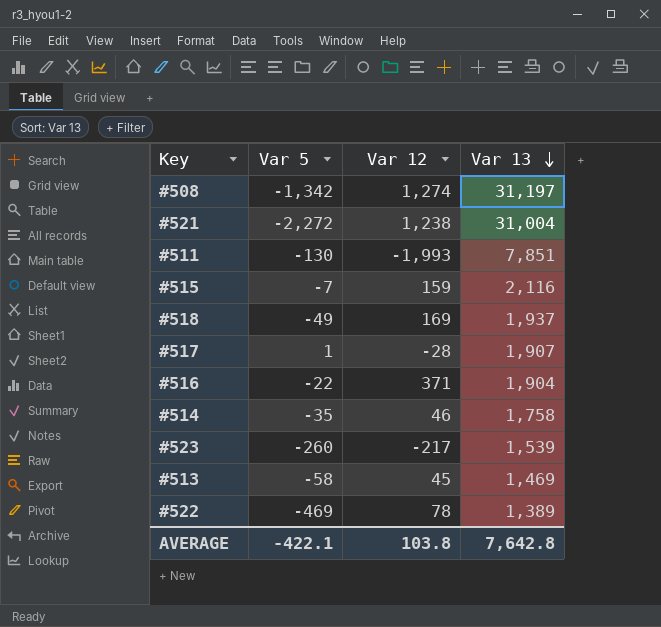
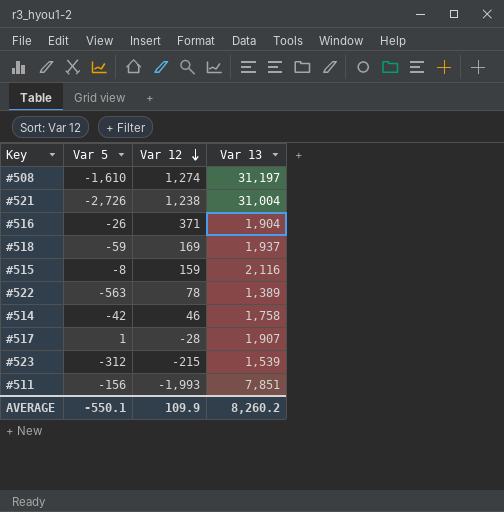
row order: Var 13 descending -> Var 12 descending
row #513: -58 | 45 | 1,469 -> none
#508 | Var 5: -1,342 -> -1,610
#521 | Var 5: -2,272 -> -2,726
#516 | Var 5: -22 -> -26
#518 | Var 5: -49 -> -59
#515 | Var 5: -7 -> -8
#522 | Var 5: -469 -> -563
#514 | Var 5: -35 -> -42
#523 | Var 5: -260 -> -312
#523 | Var 12: -217 -> -215
#511 | Var 5: -130 -> -156
AVERAGE | Var 5: -422.1 -> -550.1
AVERAGE | Var 12: 103.8 -> 109.9
AVERAGE | Var 13: 7,642.8 -> 8,260.2

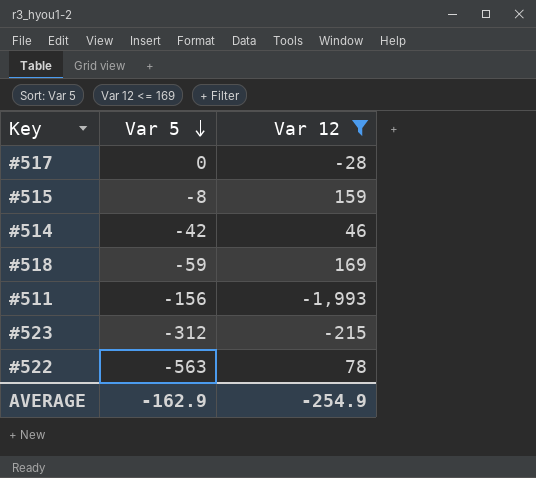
filter: none -> Var 12 <= 169
row order: Var 12 descending -> Var 5 descending
column Var 13 | position: 4 -> none
#517 | Var 5: 1 -> 0
AVERAGE | Var 5: -550.1 -> -162.9
AVERAGE | Var 12: 109.9 -> -254.9

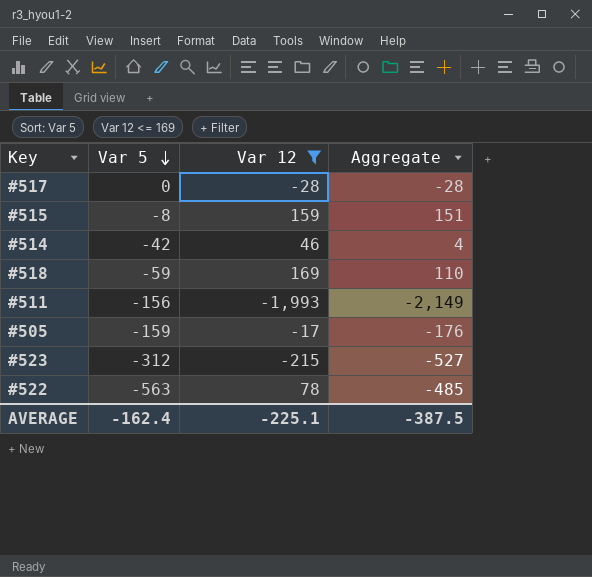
column Aggregate | formula: none -> [Var 5] + [Var 12]
row #505: none -> -159 | -17 | -176
AVERAGE | Var 5: -162.9 -> -162.4
AVERAGE | Var 12: -254.9 -> -225.1

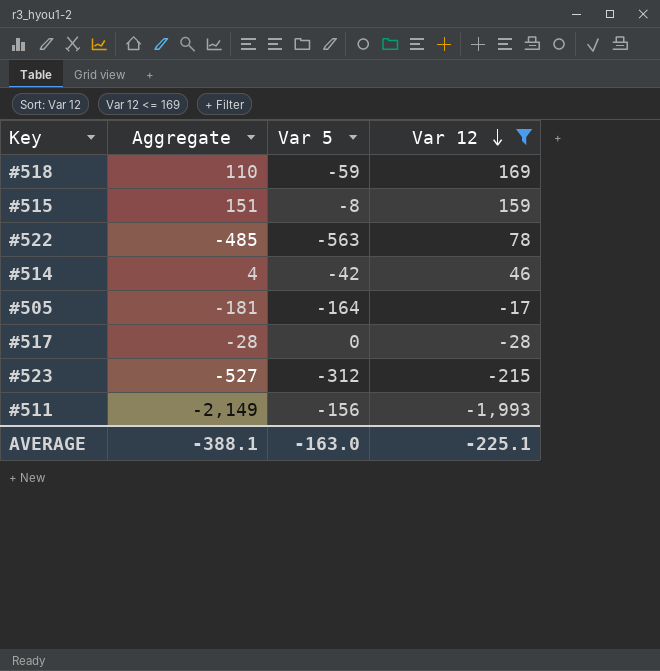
row order: Var 5 descending -> Var 12 descending
column Aggregate | position: 4 -> 2
#505 | Aggregate: -176 -> -181
#505 | Var 5: -159 -> -164
AVERAGE | Aggregate: -387.5 -> -388.1
AVERAGE | Var 5: -162.4 -> -163.0

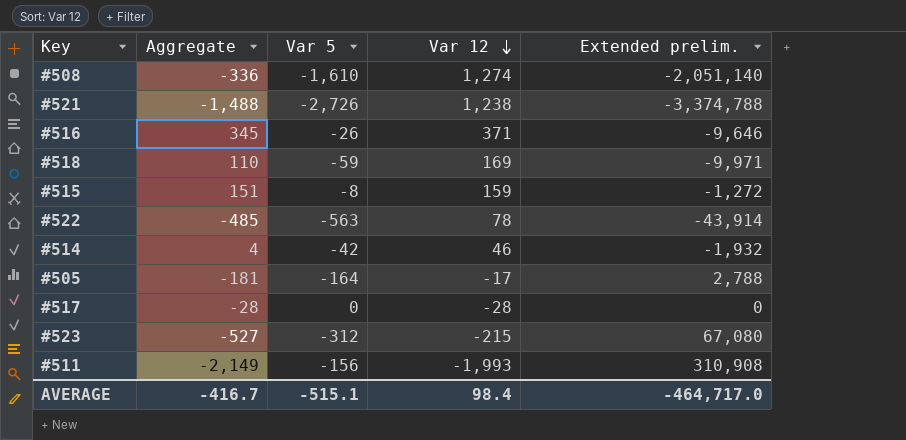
filter: Var 12 <= 169 -> none
column Extended prelim. | formula: none -> [Var 5] * [Var 12]
AVERAGE | Aggregate: -388.1 -> -416.7
AVERAGE | Var 5: -163.0 -> -515.1
AVERAGE | Var 12: -225.1 -> 98.4

